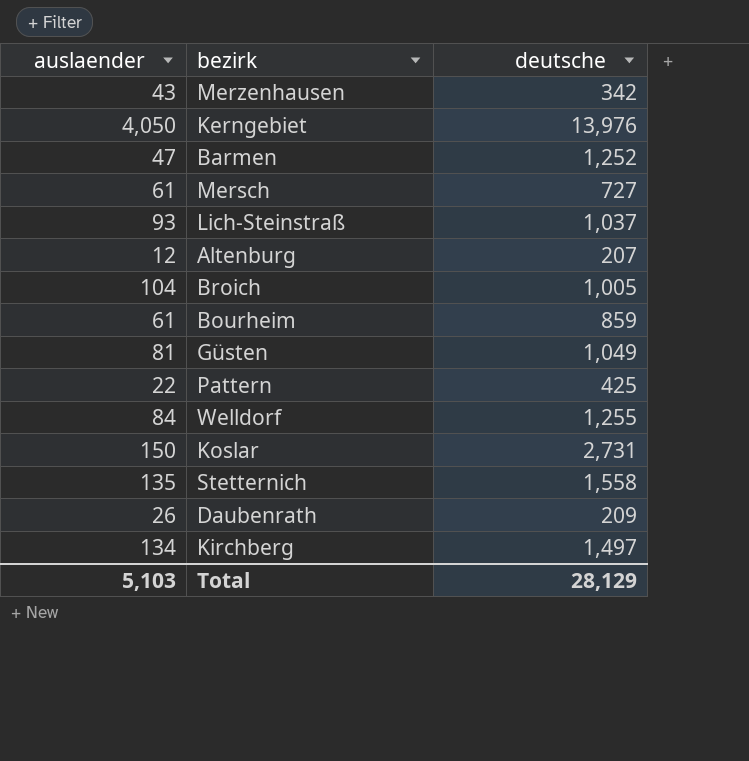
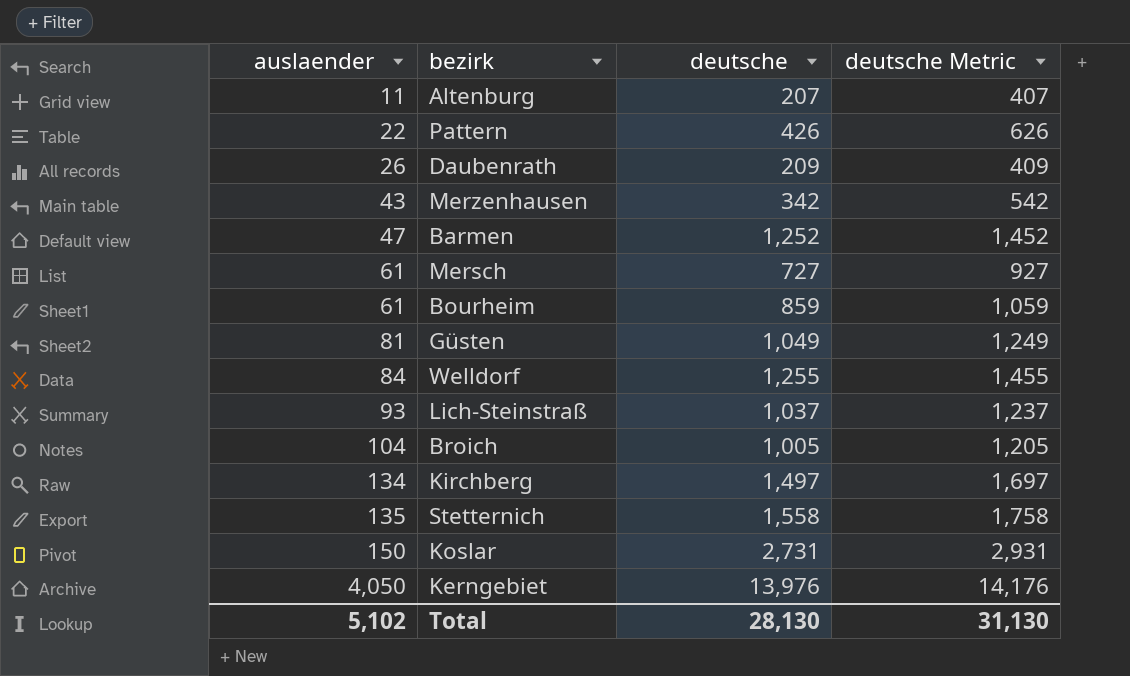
row order: none -> auslaender ascending
column deutsche Metric | formula: none -> [deutsche] + 200
Altenburg | auslaender: 12 -> 11
Pattern | deutsche: 425 -> 426
Total | auslaender: 5,103 -> 5,102
Total | deutsche: 28,129 -> 28,130

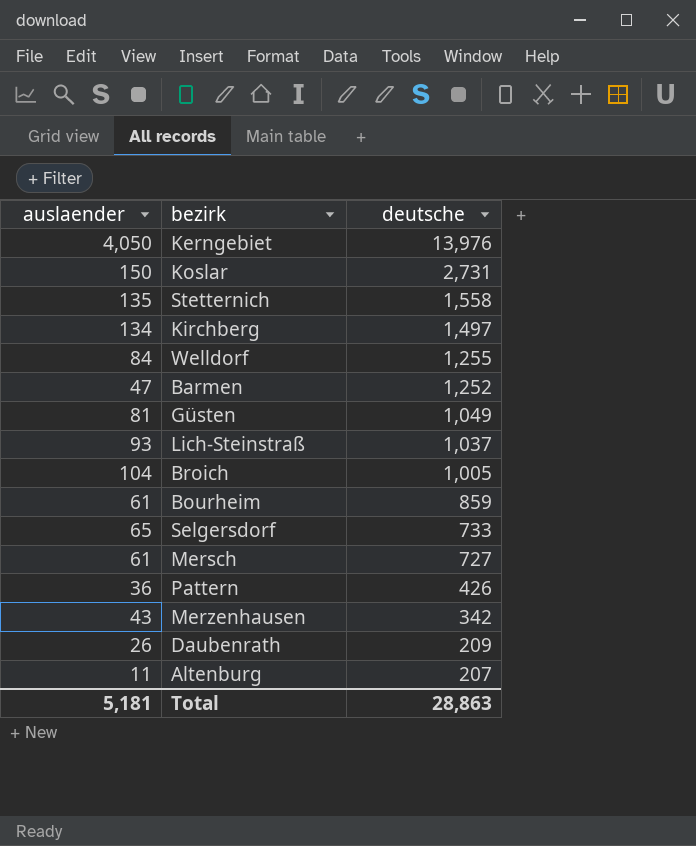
row order: auslaender ascending -> deutsche descending
column deutsche Metric | formula: [deutsche] + 200 -> none
row Selgersdorf: none -> 65 | 733
Pattern | auslaender: 22 -> 36
Total | auslaender: 5,102 -> 5,181
Total | deutsche: 28,130 -> 28,863

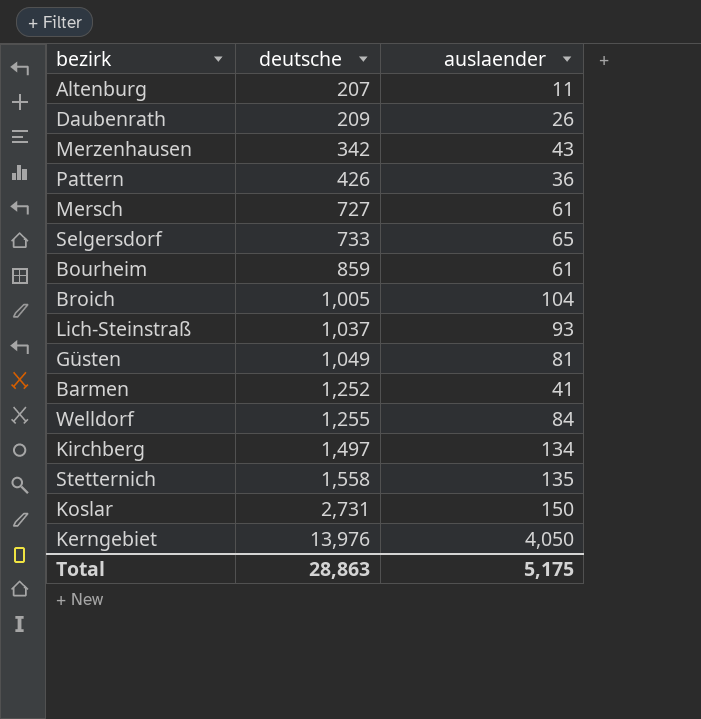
row order: deutsche descending -> deutsche ascending
column auslaender | position: 1 -> 3
Barmen | auslaender: 47 -> 41
Total | auslaender: 5,181 -> 5,175

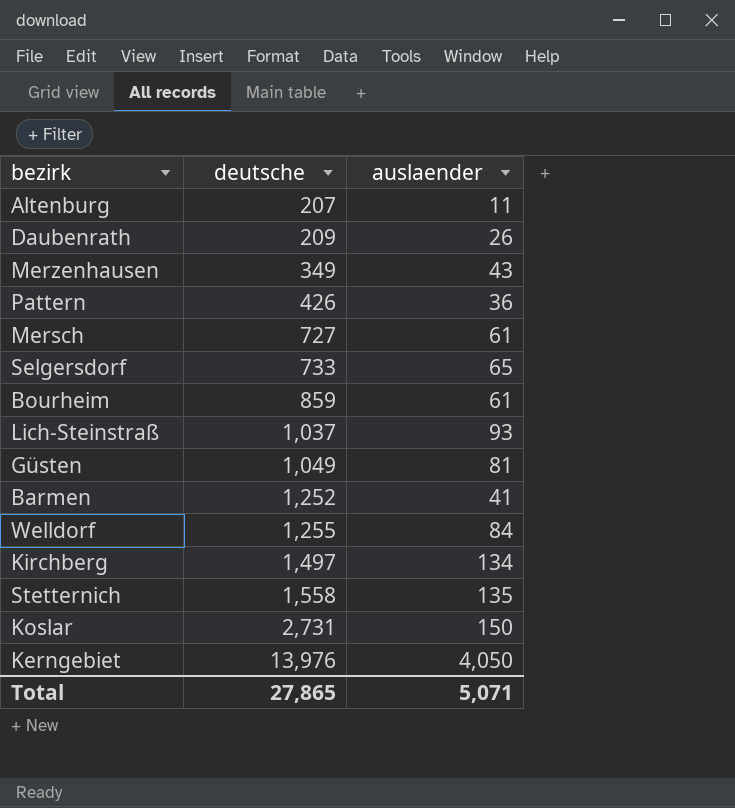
row Broich: 1,005 | 104 -> none
Merzenhausen | deutsche: 342 -> 349
Total | deutsche: 28,863 -> 27,865
Total | auslaender: 5,175 -> 5,071

